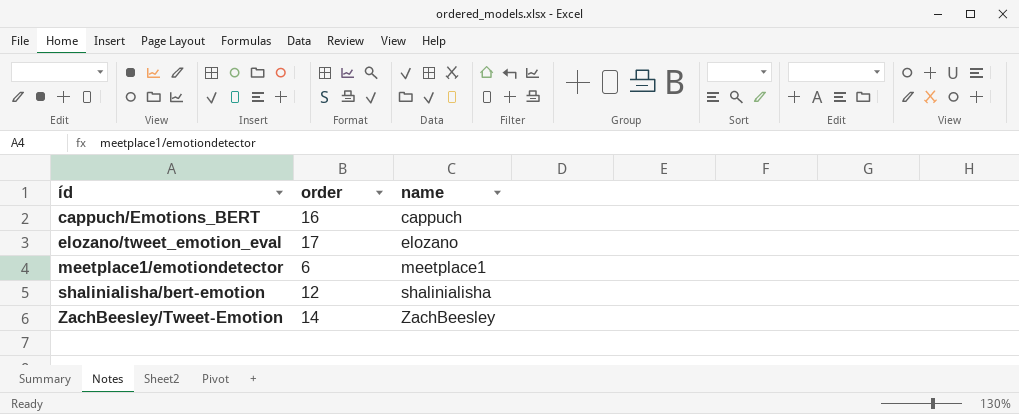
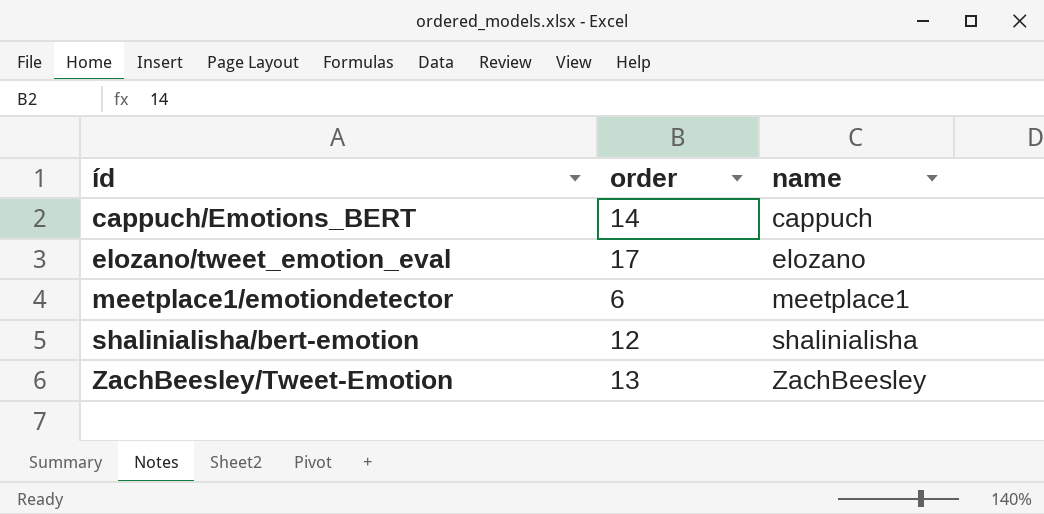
cappuch/Emotions_BERT | order: 16 -> 14
ZachBeesley/Tweet-Emotion | order: 14 -> 13

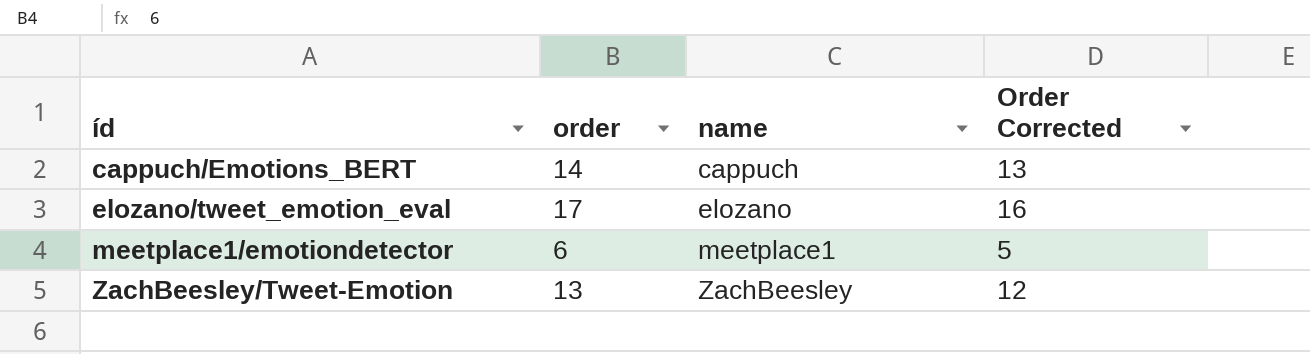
column Order Corrected | formula: none -> [order] - 1
row shalinialisha/bert-emotion: 12 | shalinialisha -> none

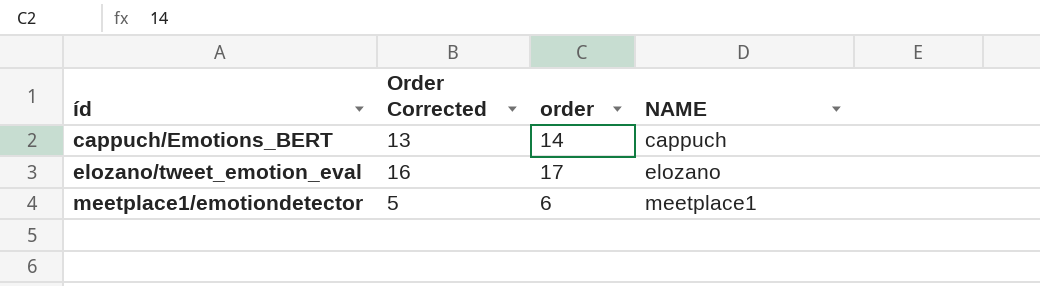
column Order Corrected | position: 4 -> 2
column name: name -> NAME
row ZachBeesley/Tweet-Emotion: 13 | ZachBeesley | 12 -> none

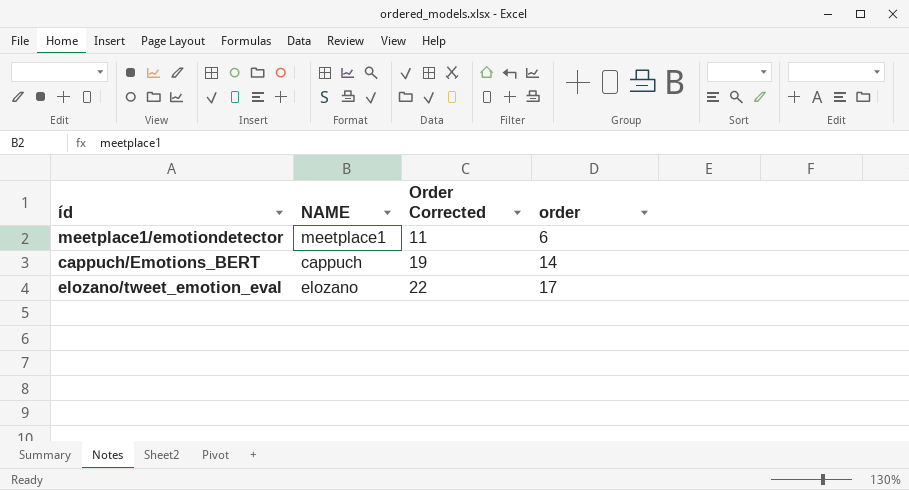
row order: íd ascending -> Order Corrected ascending
column NAME | position: 4 -> 2
column Order Corrected | formula: [order] - 1 -> [order] + 5

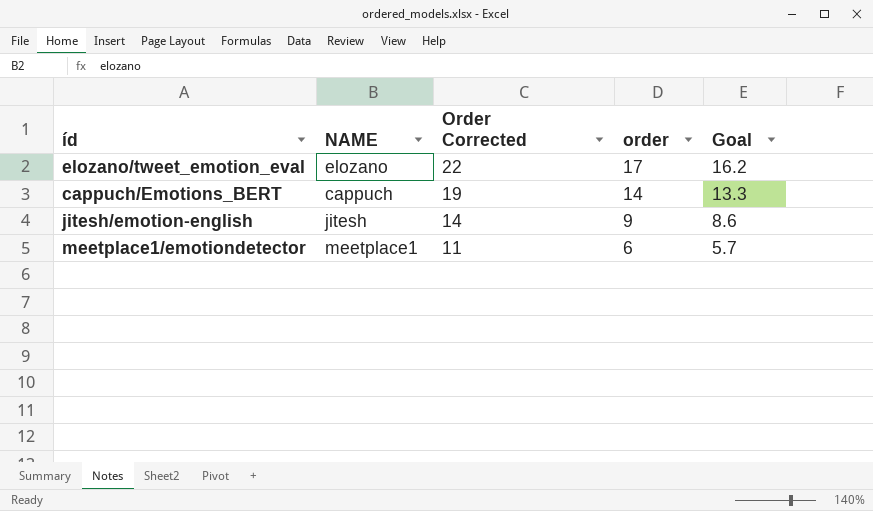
row order: Order Corrected ascending -> Order Corrected descending
column Goal | formula: none -> [order] * 0.95
row jitesh/emotion-english: none -> jitesh | 14 | 9 | 8.6

